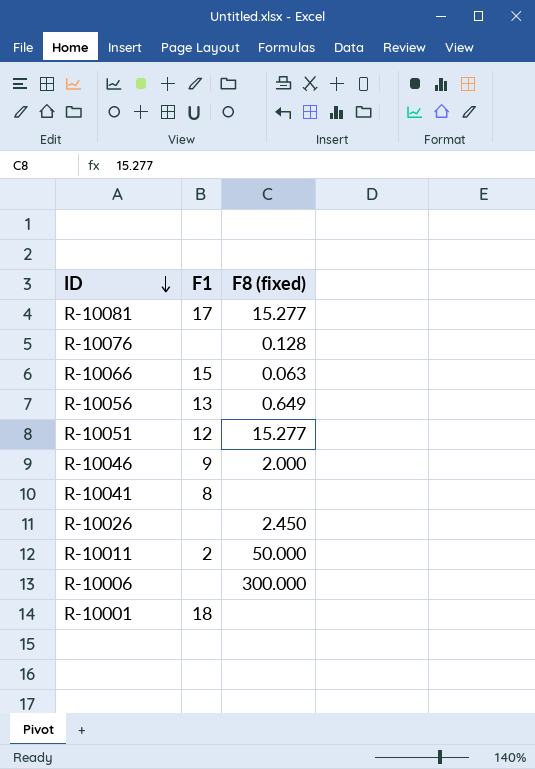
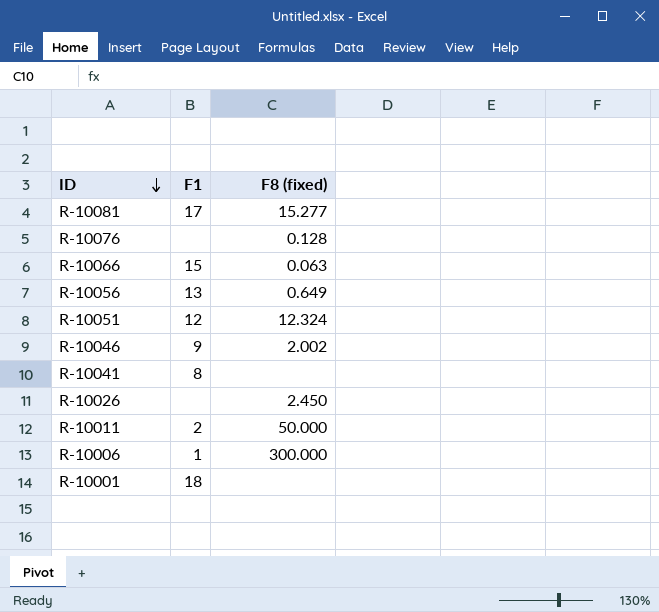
R-10051 | F8 (fixed): 15.277 -> 12.324
R-10046 | F8 (fixed): 2.000 -> 2.002
R-10006 | F1: none -> 1

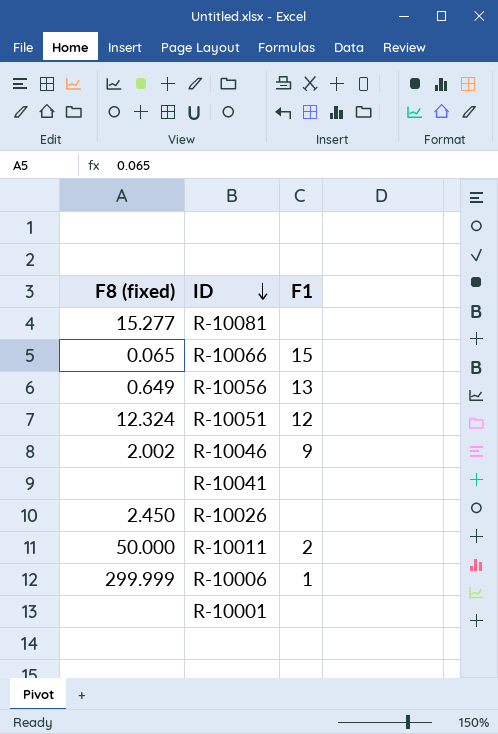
column F8 (fixed) | position: 3 -> 1
row R-10076: none | 0.128 -> none
R-10081 | F1: 17 -> none
R-10066 | F8 (fixed): 0.063 -> 0.065
R-10041 | F1: 8 -> none
R-10006 | F8 (fixed): 300.000 -> 299.999
R-10001 | F1: 18 -> none

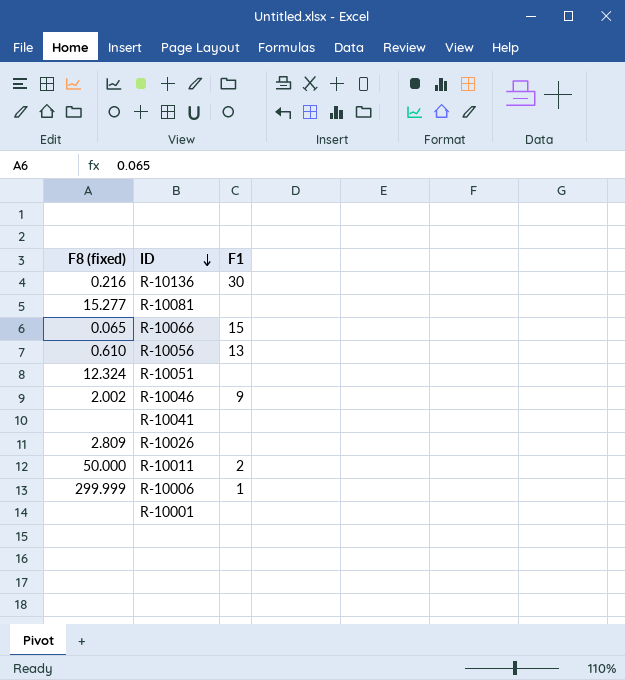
row R-10136: none -> 0.216 | 30
R-10056 | F8 (fixed): 0.649 -> 0.610
R-10051 | F1: 12 -> none
R-10026 | F8 (fixed): 2.450 -> 2.809

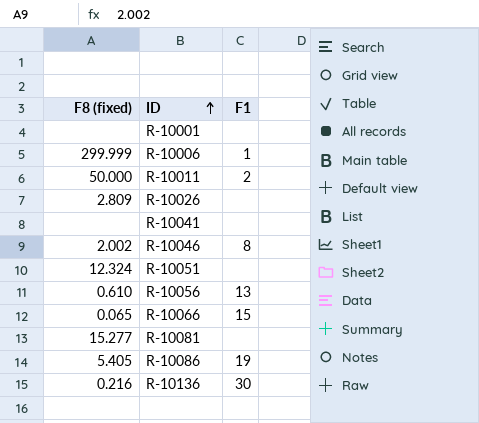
row order: ID descending -> ID ascending
R-10046 | F1: 9 -> 8
row R-10086: none -> 5.405 | 19

